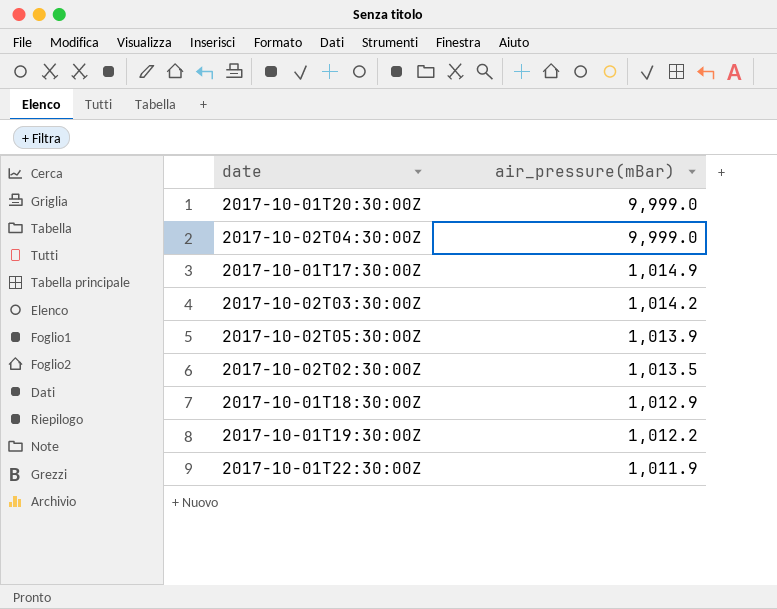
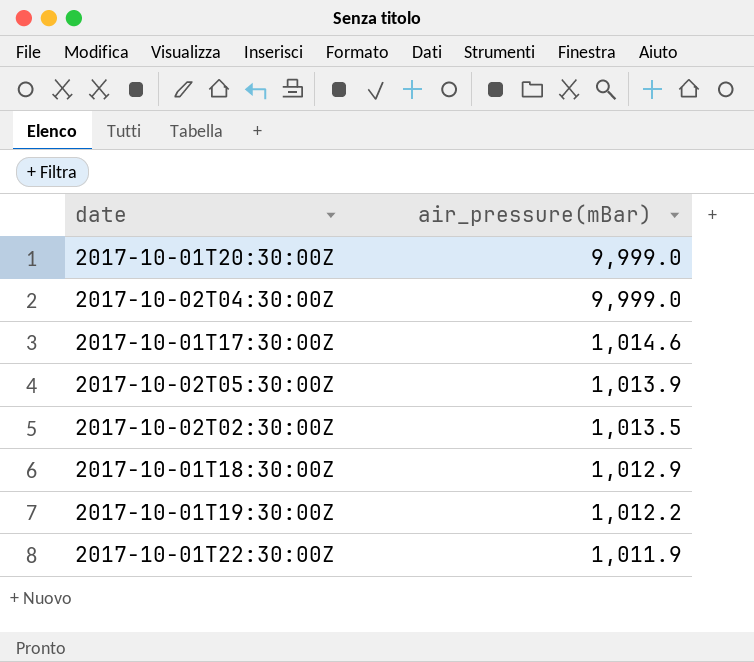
row 2017-10-02T03:30:00Z: 1,014.2 -> none
2017-10-01T17:30:00Z | air_pressure(mBar): 1,014.9 -> 1,014.6

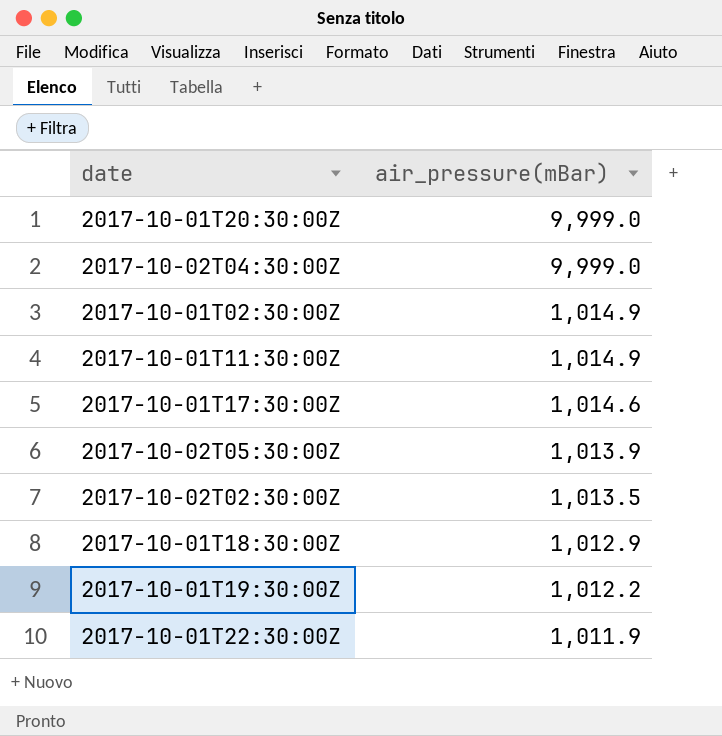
row 2017-10-01T02:30:00Z: none -> 1,014.9
row 2017-10-01T11:30:00Z: none -> 1,014.9

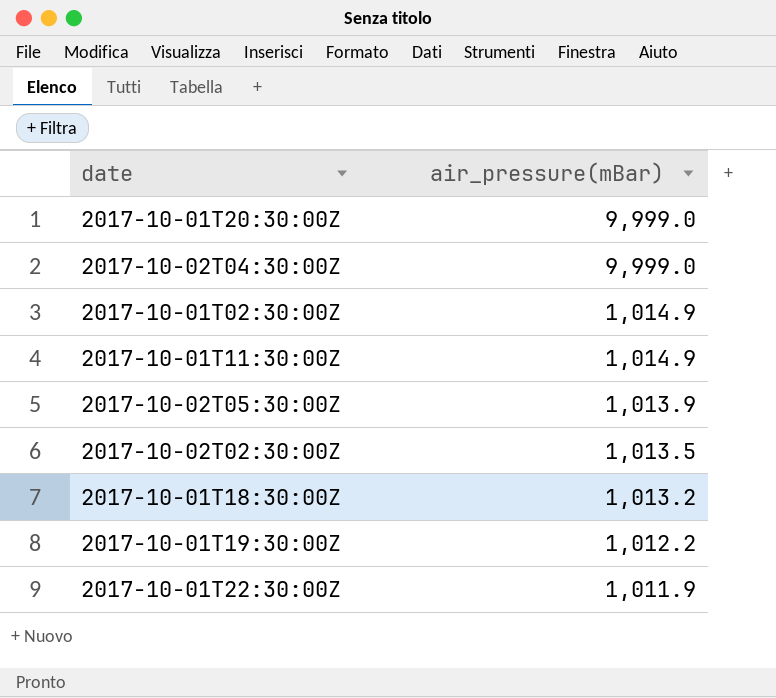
row 2017-10-01T17:30:00Z: 1,014.6 -> none
2017-10-01T18:30:00Z | air_pressure(mBar): 1,012.9 -> 1,013.2

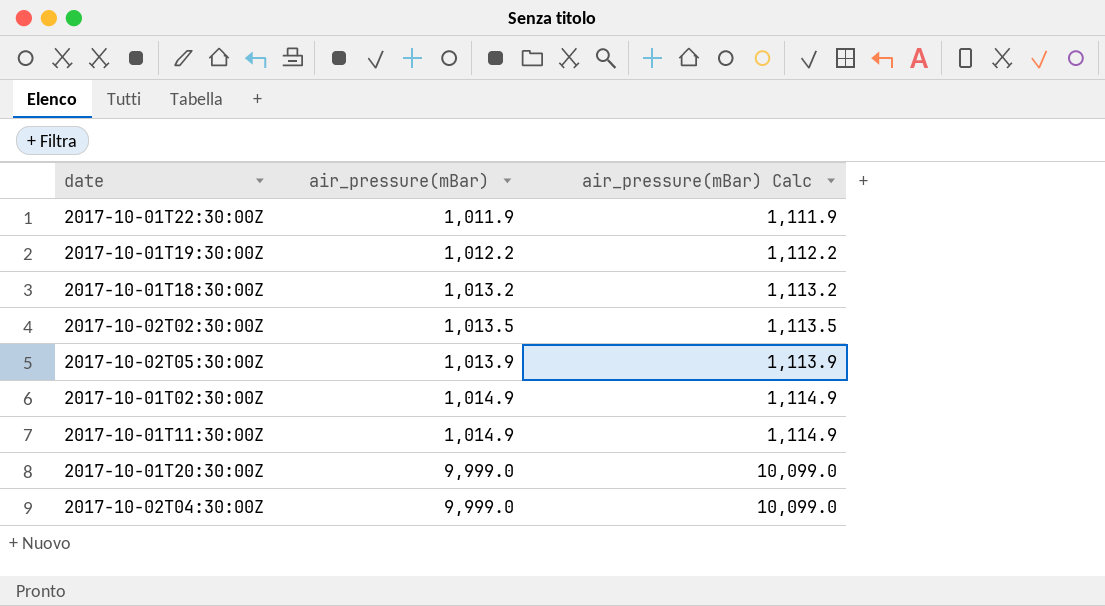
row order: air_pressure(mBar) descending -> air_pressure(mBar) ascending
column air_pressure(mBar) Calc | formula: none -> [air_pressure(mBar)] + 100

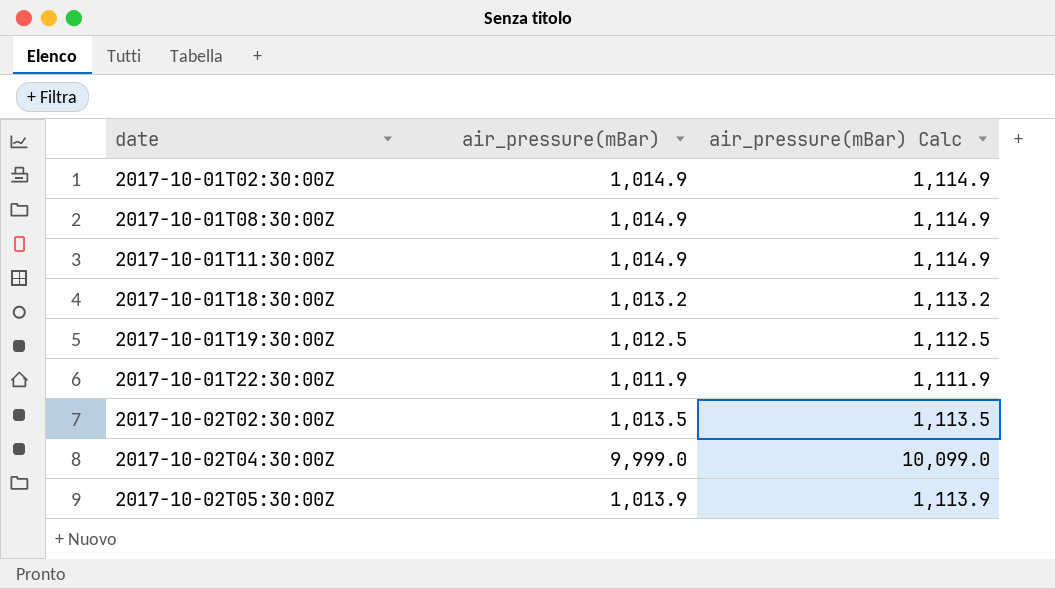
row order: air_pressure(mBar) ascending -> date ascending
row 2017-10-01T20:30:00Z: 9,999.0 | 10,099.0 -> none
row 2017-10-01T08:30:00Z: none -> 1,014.9 | 1,114.9
2017-10-01T19:30:00Z | air_pressure(mBar): 1,012.2 -> 1,012.5
2017-10-01T19:30:00Z | air_pressure(mBar) Calc: 1,112.2 -> 1,112.5

